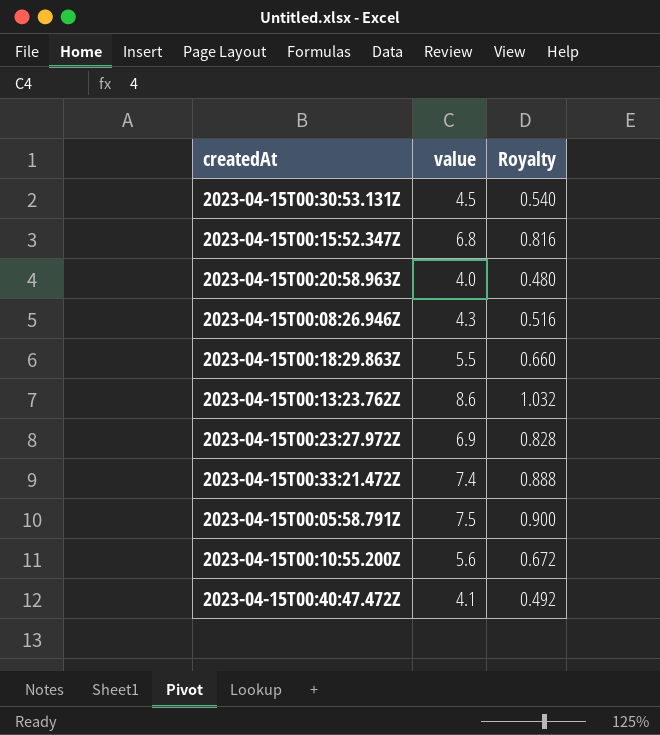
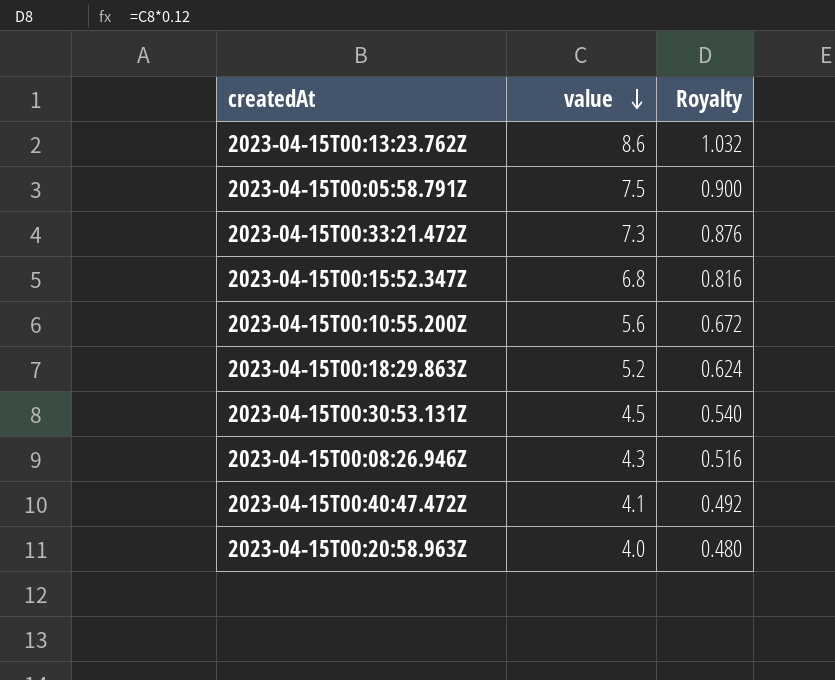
row order: none -> value descending
row 2023-04-15T00:23:27.972Z: 6.9 | 0.828 -> none
2023-04-15T00:33:21.472Z | value: 7.4 -> 7.3
2023-04-15T00:33:21.472Z | Royalty: 0.888 -> 0.876
2023-04-15T00:18:29.863Z | value: 5.5 -> 5.2
2023-04-15T00:18:29.863Z | Royalty: 0.660 -> 0.624

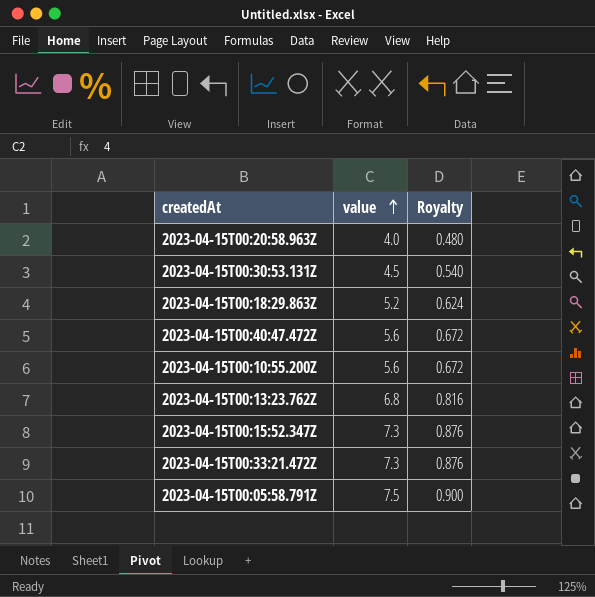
row order: value descending -> value ascending
row 2023-04-15T00:08:26.946Z: 4.3 | 0.516 -> none
2023-04-15T00:40:47.472Z | value: 4.1 -> 5.6
2023-04-15T00:40:47.472Z | Royalty: 0.492 -> 0.672
2023-04-15T00:13:23.762Z | value: 8.6 -> 6.8
2023-04-15T00:13:23.762Z | Royalty: 1.032 -> 0.816
2023-04-15T00:15:52.347Z | value: 6.8 -> 7.3
2023-04-15T00:15:52.347Z | Royalty: 0.816 -> 0.876

